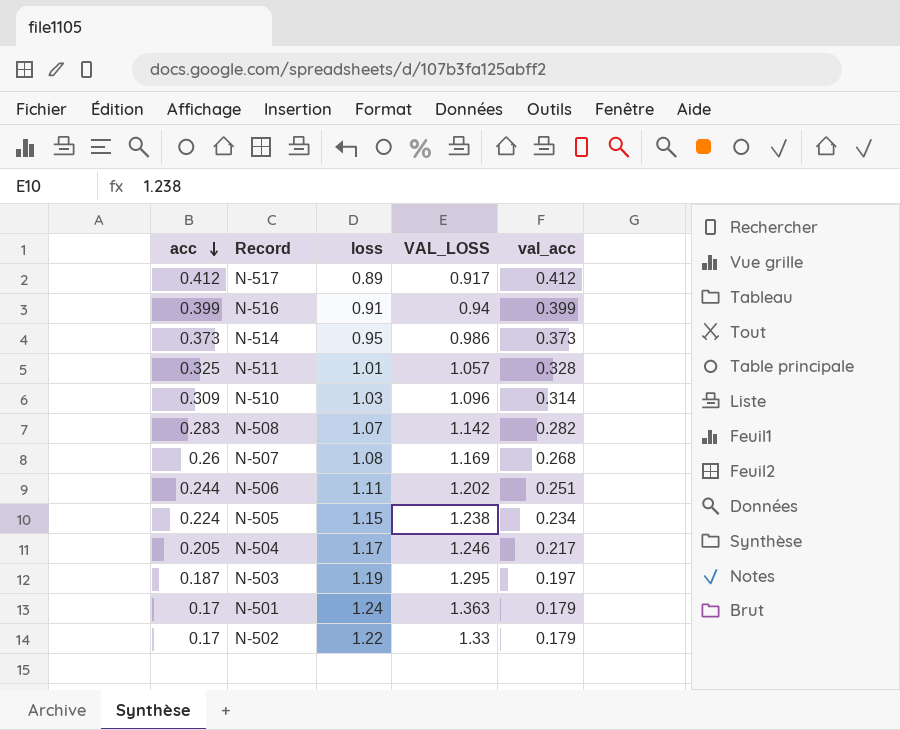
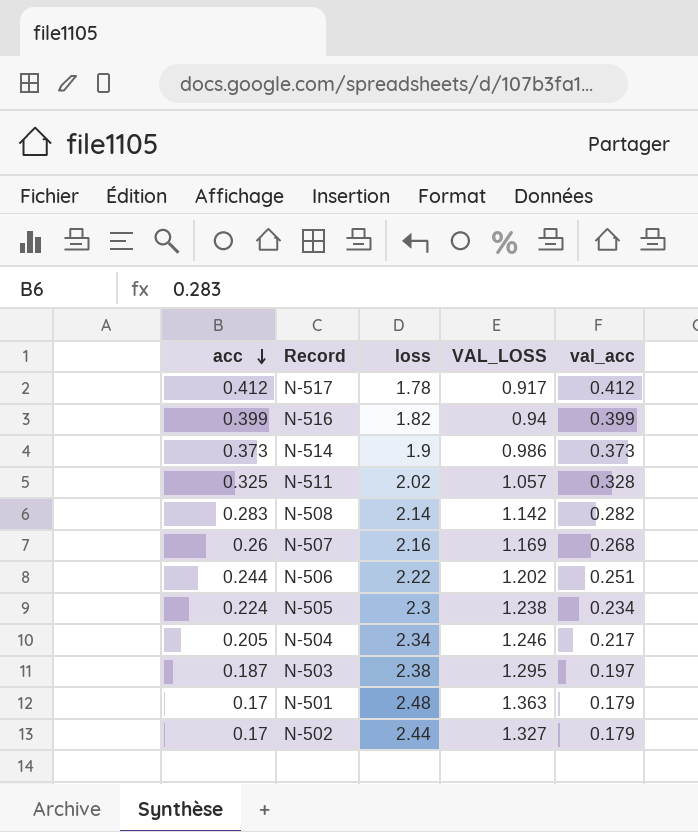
row N-510: 0.309 | 1.03 | 1.096 | 0.314 -> none
N-517 | loss: 0.89 -> 1.78
N-516 | loss: 0.91 -> 1.82
N-514 | loss: 0.95 -> 1.9
N-511 | loss: 1.01 -> 2.02
N-508 | loss: 1.07 -> 2.14
N-507 | loss: 1.08 -> 2.16
N-506 | loss: 1.11 -> 2.22
N-505 | loss: 1.15 -> 2.3
N-504 | loss: 1.17 -> 2.34
N-503 | loss: 1.19 -> 2.38
N-501 | loss: 1.24 -> 2.48
N-502 | loss: 1.22 -> 2.44
N-502 | VAL_LOSS: 1.33 -> 1.327

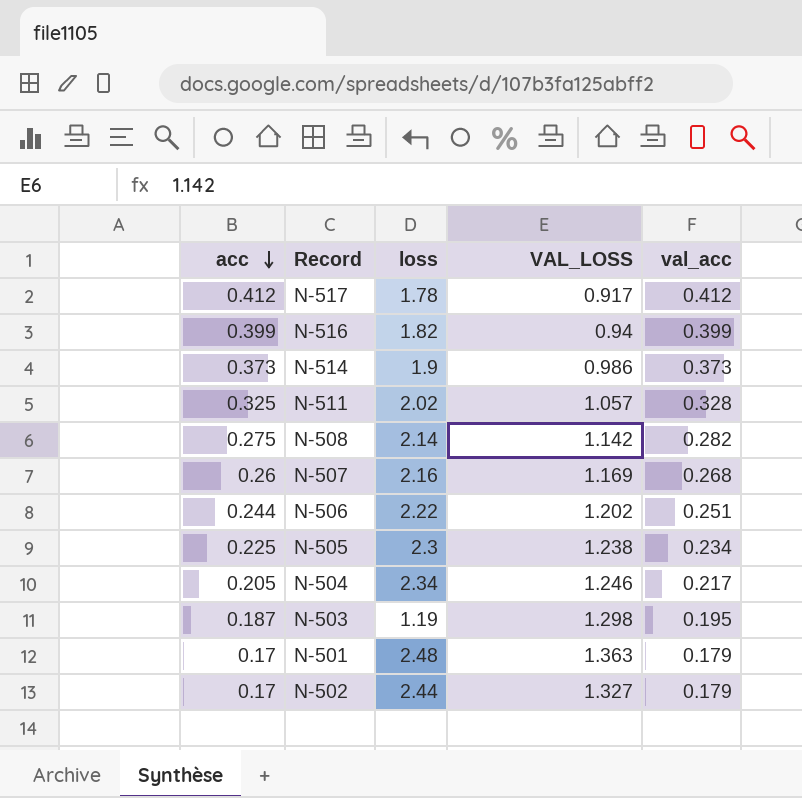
N-508 | acc: 0.283 -> 0.275
N-505 | acc: 0.224 -> 0.225
N-503 | loss: 2.38 -> 1.19
N-503 | VAL_LOSS: 1.295 -> 1.298
N-503 | val_acc: 0.197 -> 0.195

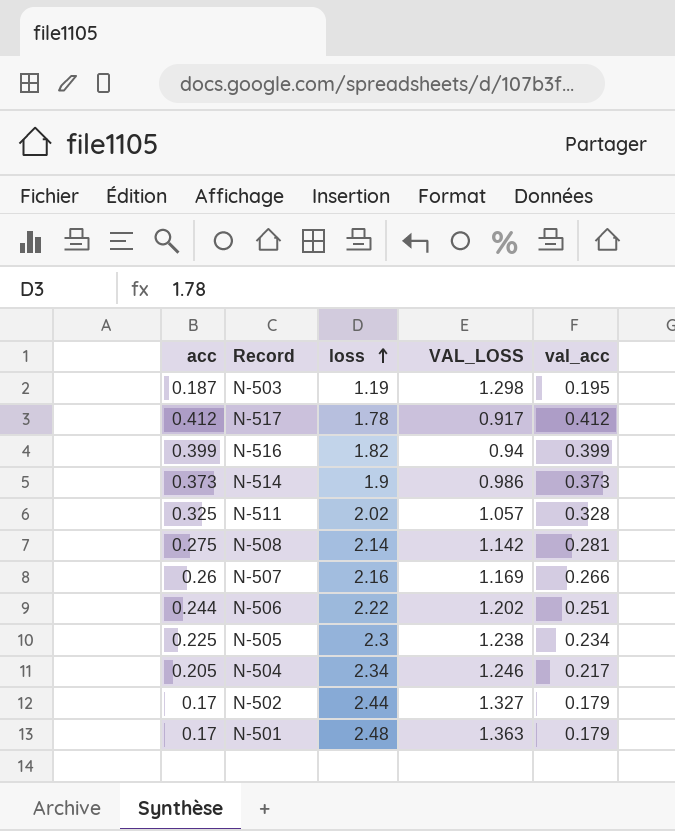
row order: acc descending -> loss ascending
N-508 | val_acc: 0.282 -> 0.281
N-507 | val_acc: 0.268 -> 0.266

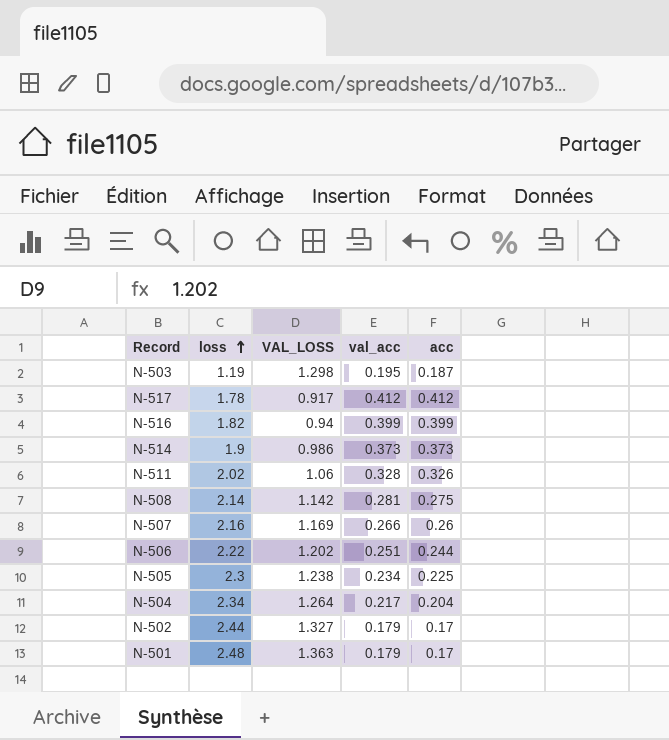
column acc | position: 1 -> 5
N-511 | VAL_LOSS: 1.057 -> 1.06
N-511 | acc: 0.325 -> 0.326
N-504 | VAL_LOSS: 1.246 -> 1.264
N-504 | acc: 0.205 -> 0.204

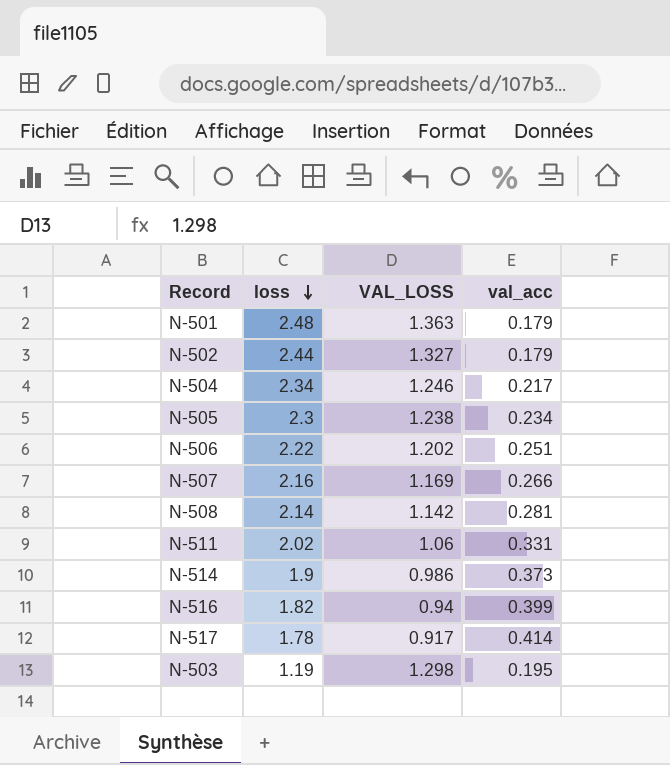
row order: loss ascending -> loss descending
column acc | position: 5 -> none
N-504 | VAL_LOSS: 1.264 -> 1.246
N-511 | val_acc: 0.328 -> 0.331
N-517 | val_acc: 0.412 -> 0.414

